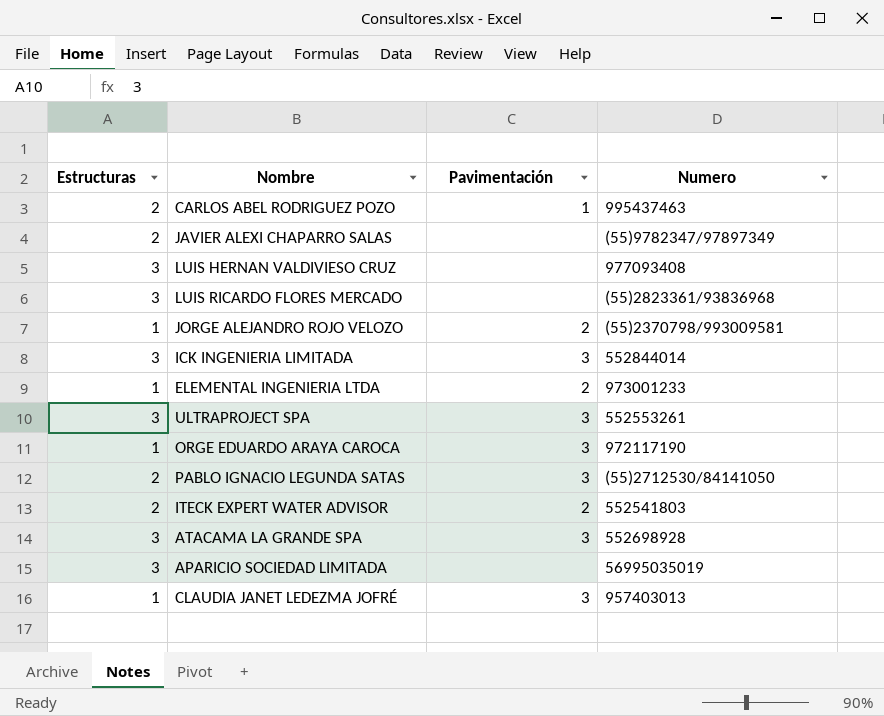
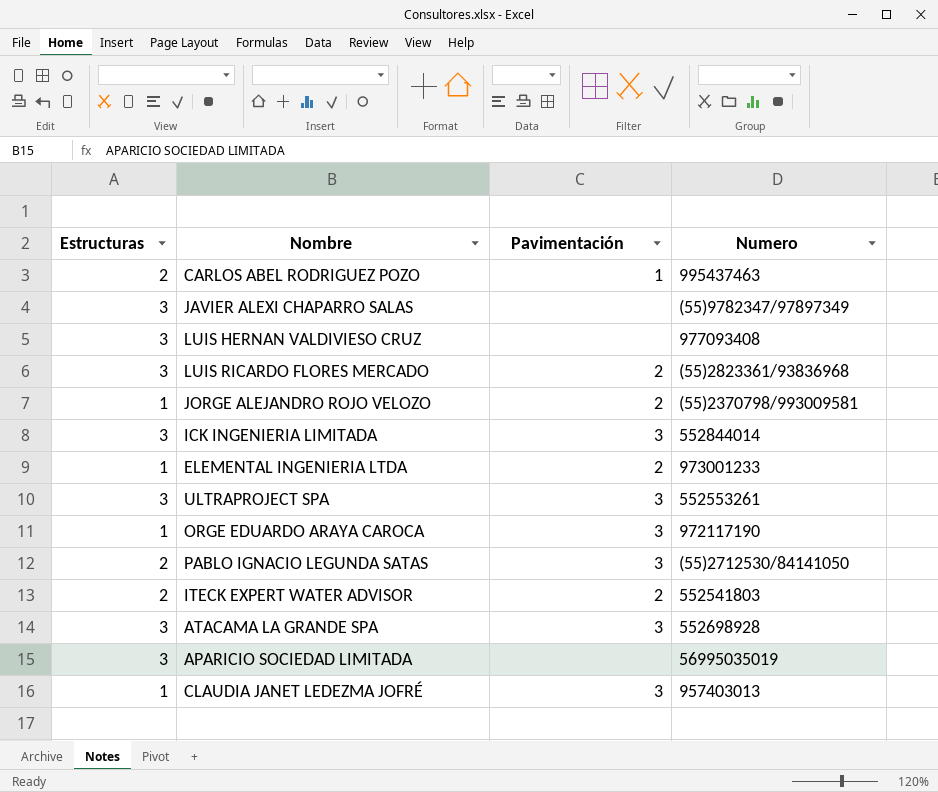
JAVIER ALEXI CHAPARRO SALAS | Estructuras: 2 -> 3
LUIS RICARDO FLORES MERCADO | Pavimentación: none -> 2

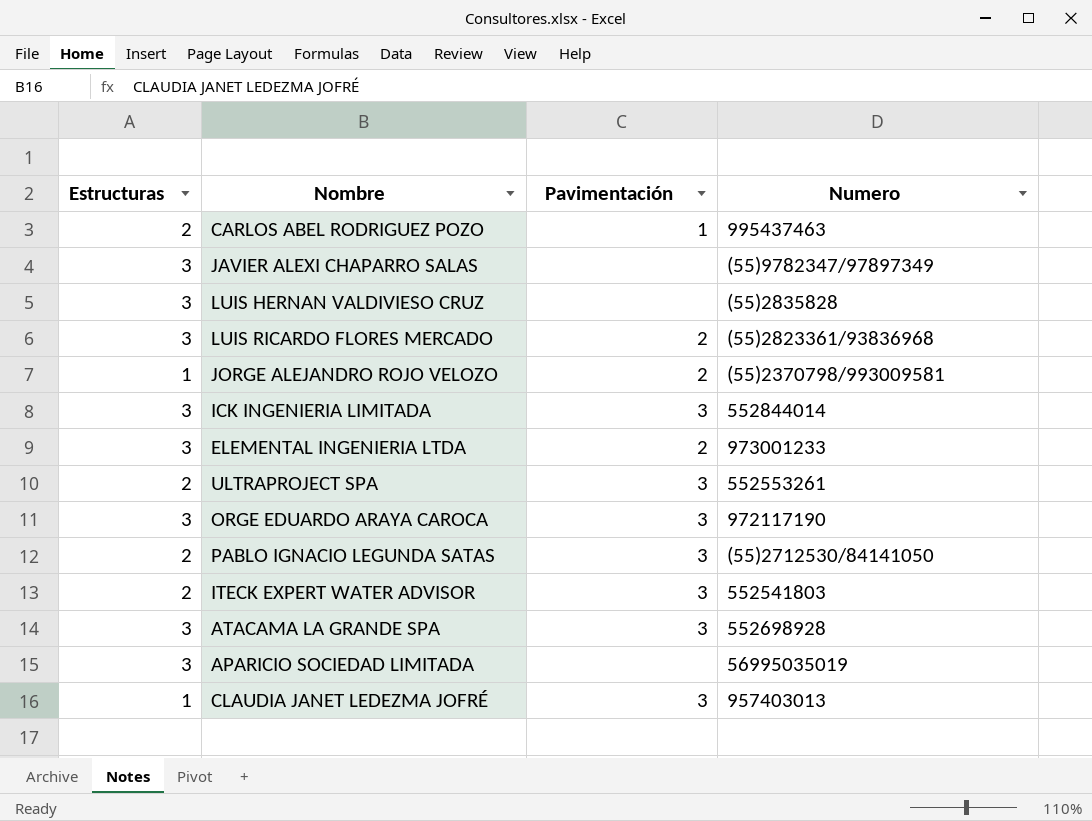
LUIS HERNAN VALDIVIESO CRUZ | Numero: 977093408 -> (55)2835828
ELEMENTAL INGENIERIA LTDA | Estructuras: 1 -> 3
ULTRAPROJECT SPA | Estructuras: 3 -> 2
ORGE EDUARDO ARAYA CAROCA | Estructuras: 1 -> 3
ITECK EXPERT WATER ADVISOR | Pavimentación: 2 -> 3

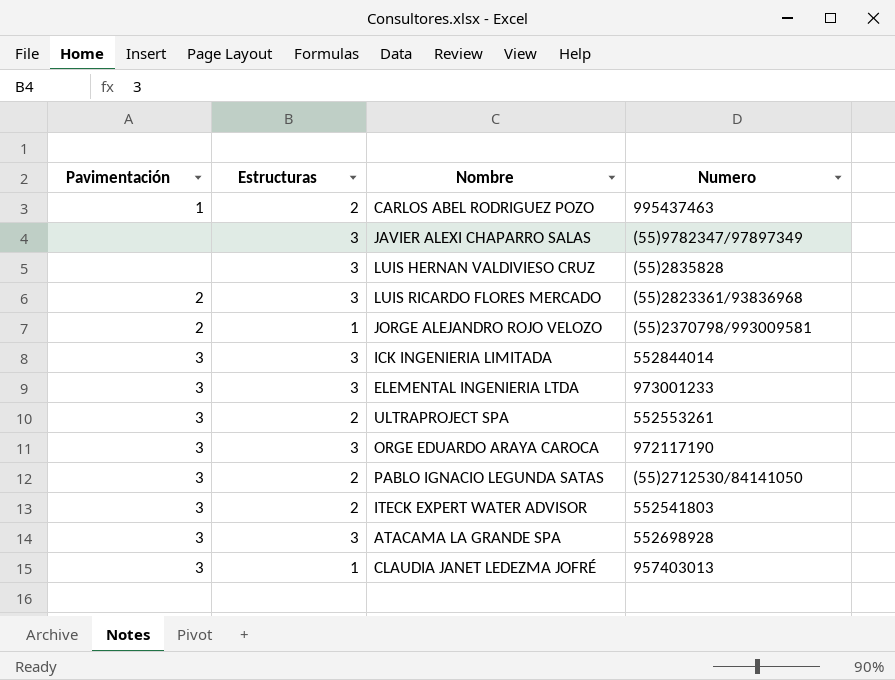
column Pavimentación | position: 3 -> 1
row APARICIO SOCIEDAD LIMITADA: 3 | none | 56995035019 -> none
ELEMENTAL INGENIERIA LTDA | Pavimentación: 2 -> 3

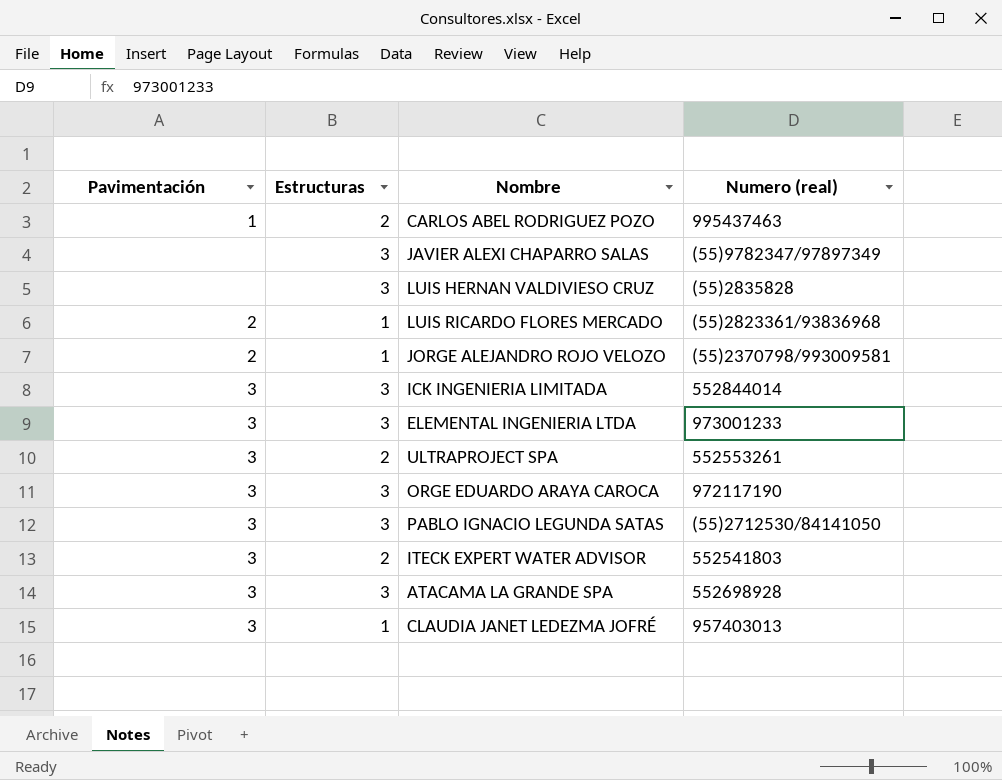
column name: Numero -> Numero (real)
LUIS RICARDO FLORES MERCADO | Estructuras: 3 -> 1
PABLO IGNACIO LEGUNDA SATAS | Estructuras: 2 -> 3

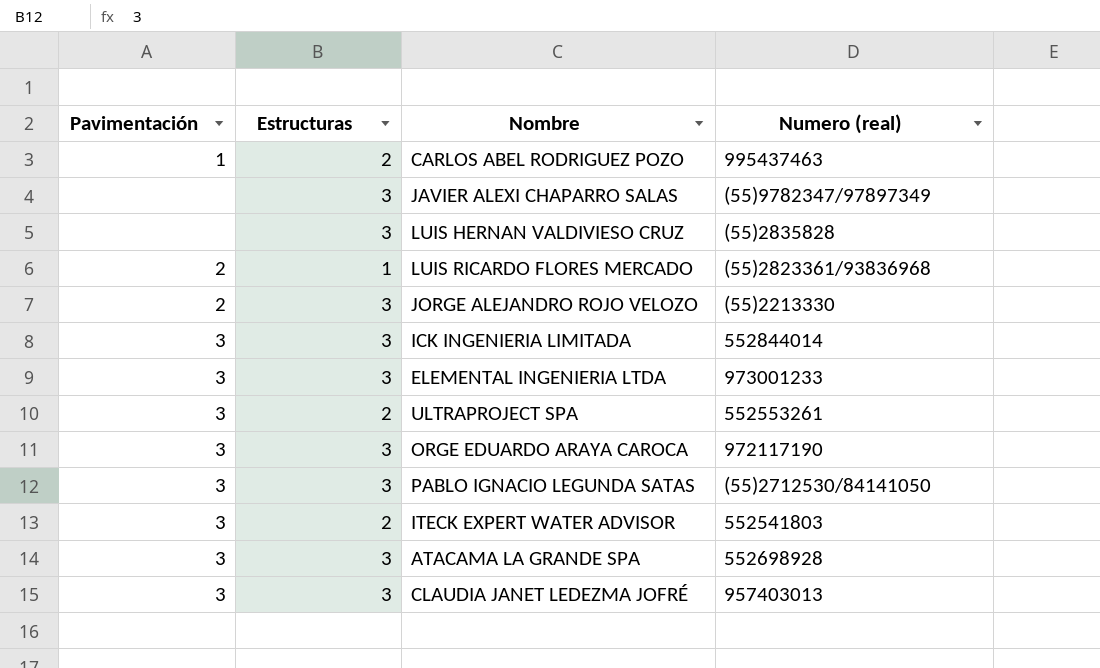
JORGE ALEJANDRO ROJO VELOZO | Estructuras: 1 -> 3
JORGE ALEJANDRO ROJO VELOZO | Numero (real): (55)2370798/993009581 -> (55)2213330
CLAUDIA JANET LEDEZMA JOFRÉ | Estructuras: 1 -> 3

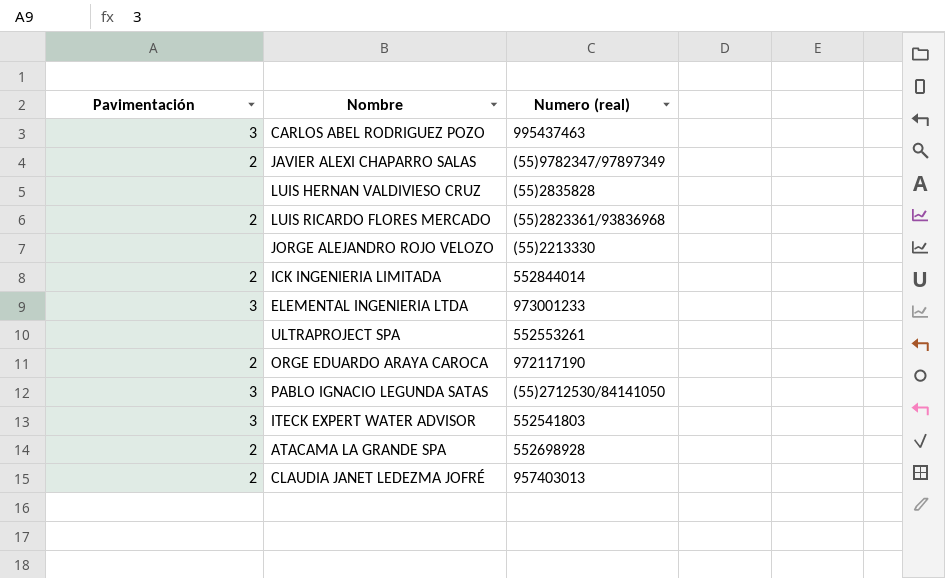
column Estructuras | position: 2 -> none
CARLOS ABEL RODRIGUEZ POZO | Pavimentación: 1 -> 3
JAVIER ALEXI CHAPARRO SALAS | Pavimentación: none -> 2
JORGE ALEJANDRO ROJO VELOZO | Pavimentación: 2 -> none
ICK INGENIERIA LIMITADA | Pavimentación: 3 -> 2
ULTRAPROJECT SPA | Pavimentación: 3 -> none
ORGE EDUARDO ARAYA CAROCA | Pavimentación: 3 -> 2
ATACAMA LA GRANDE SPA | Pavimentación: 3 -> 2
CLAUDIA JANET LEDEZMA JOFRÉ | Pavimentación: 3 -> 2

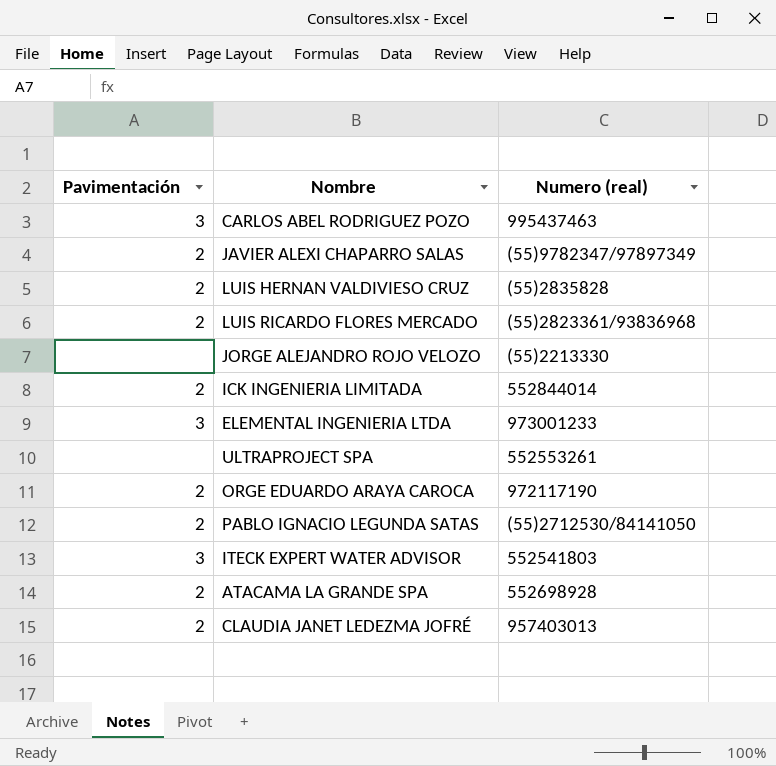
LUIS HERNAN VALDIVIESO CRUZ | Pavimentación: none -> 2
PABLO IGNACIO LEGUNDA SATAS | Pavimentación: 3 -> 2

